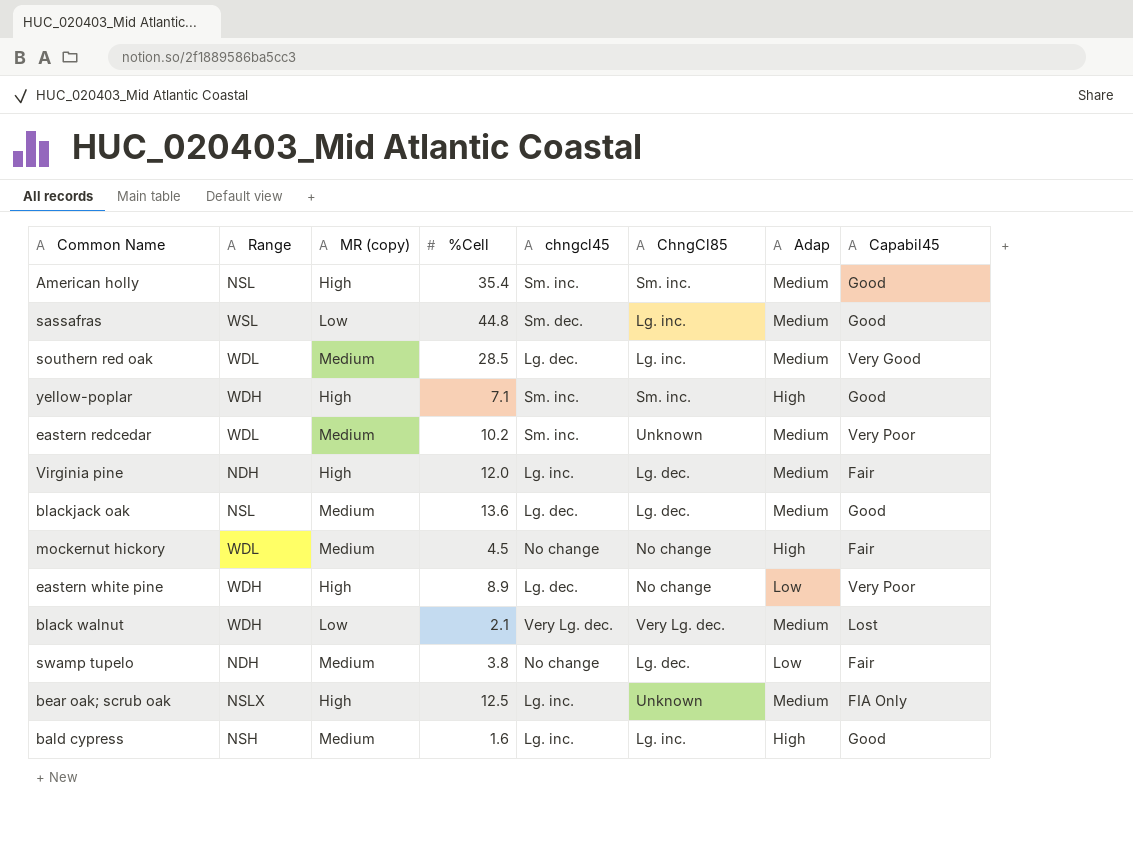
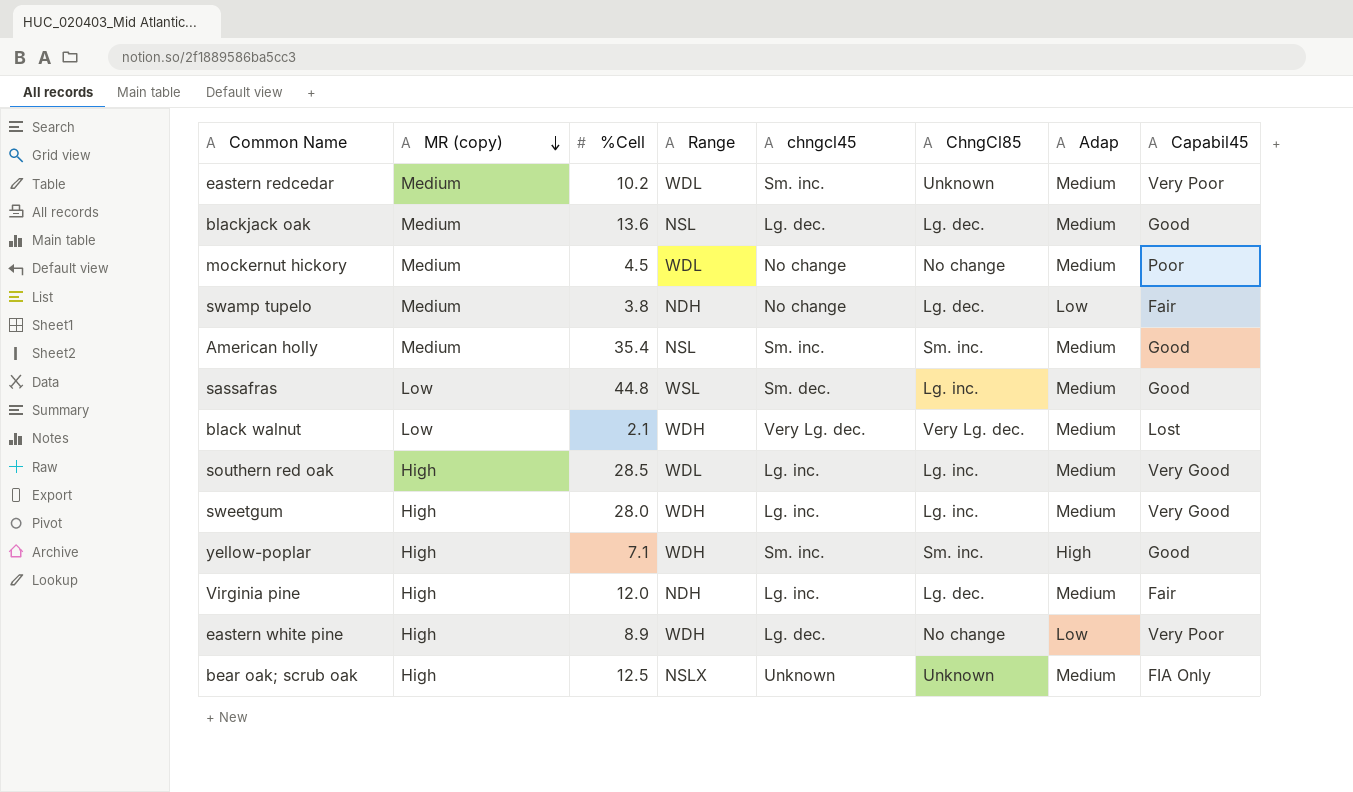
row order: none -> MR (copy) descending
column Range | position: 2 -> 4
row bald cypress: NSH | Medium | 1.6 | Lg. inc. | Lg. inc. | High | Good -> none
mockernut hickory | Adap: High -> Medium
mockernut hickory | Capabil45: Fair -> Poor
American holly | MR (copy): High -> Medium
southern red oak | MR (copy): Medium -> High
southern red oak | chngcl45: Lg. dec. -> Lg. inc.
row sweetgum: none -> High | 28.0 | WDH | Lg. inc. | Lg. inc. | Medium | Very Good
bear oak; scrub oak | chngcl45: Lg. inc. -> Unknown

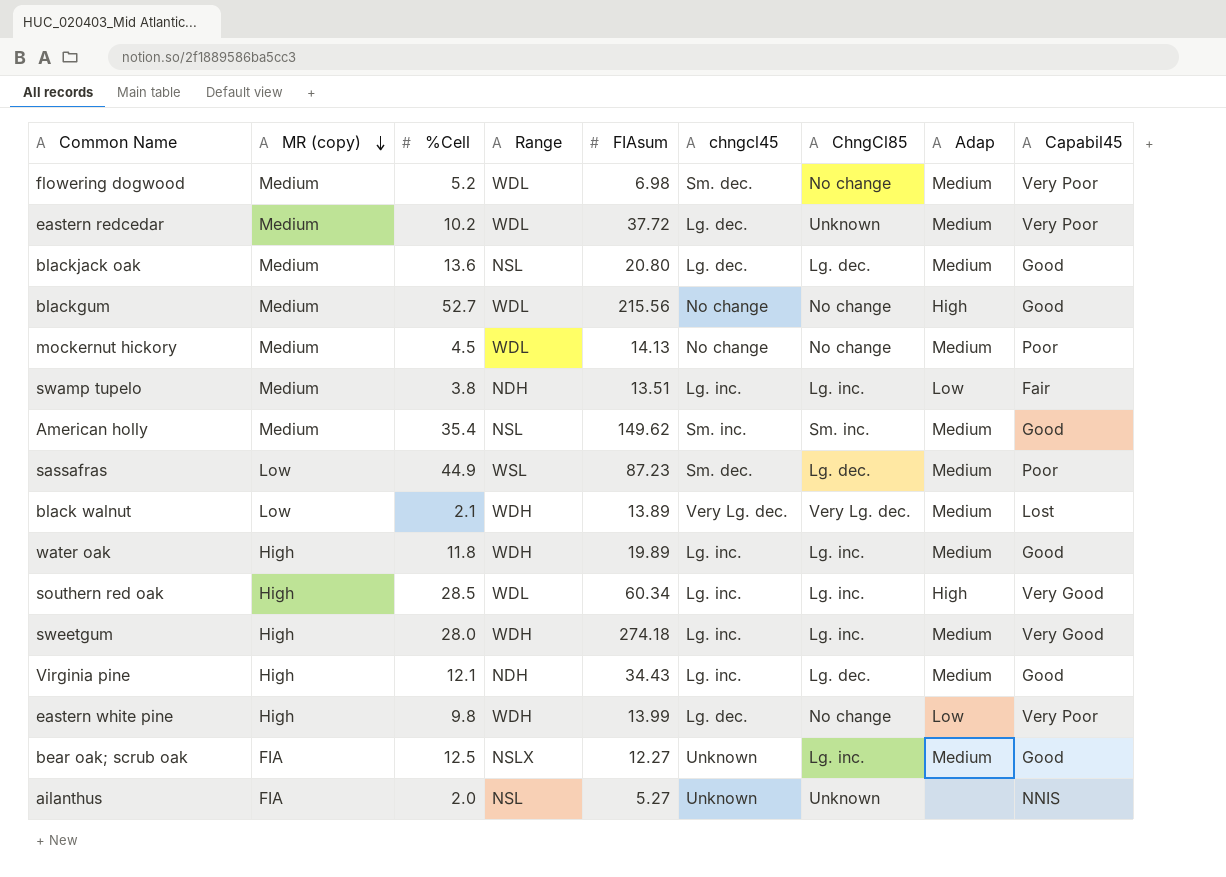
column FIAsum | position: none -> 5
row yellow-poplar: High | 7.1 | WDH | Sm. inc. | Sm. inc. | High | Good -> none
row flowering dogwood: none -> Medium | 5.2 | WDL | 6.98 | Sm. dec. | No change | Medium | Very Poor
eastern redcedar | chngcl45: Sm. inc. -> Lg. dec.
row blackgum: none -> Medium | 52.7 | WDL | 215.56 | No change | No change | High | Good
swamp tupelo | chngcl45: No change -> Lg. inc.
swamp tupelo | ChngCl85: Lg. dec. -> Lg. inc.
sassafras | %Cell: 44.8 -> 44.9
sassafras | ChngCl85: Lg. inc. -> Lg. dec.
sassafras | Capabil45: Good -> Poor
row water oak: none -> High | 11.8 | WDH | 19.89 | Lg. inc. | Lg. inc. | Medium | Good
southern red oak | Adap: Medium -> High
Virginia pine | %Cell: 12.0 -> 12.1
Virginia pine | Capabil45: Fair -> Good
eastern white pine | %Cell: 8.9 -> 9.8
bear oak; scrub oak | MR (copy): High -> FIA
bear oak; scrub oak | ChngCl85: Unknown -> Lg. inc.
bear oak; scrub oak | Capabil45: FIA Only -> Good
row ailanthus: none -> FIA | 2.0 | NSL | 5.27 | Unknown | Unknown | none | NNIS

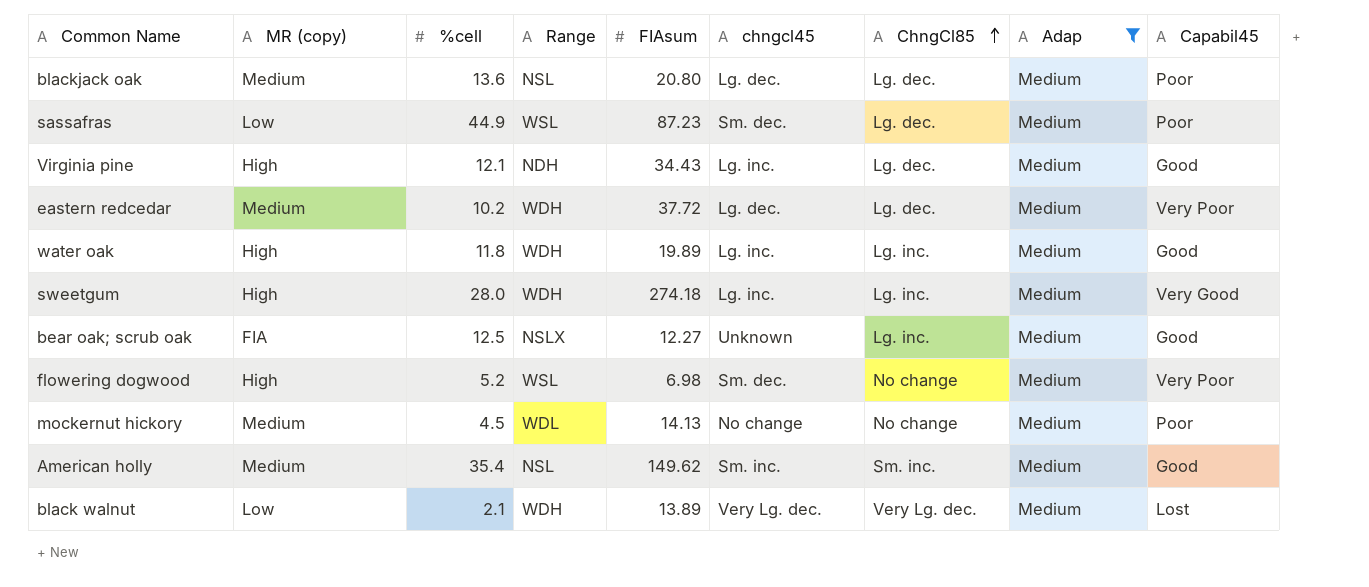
filter: none -> Adap = Medium
row order: MR (copy) descending -> ChngCl85 ascending
column name: %Cell -> %cell
blackjack oak | Capabil45: Good -> Poor
eastern redcedar | Range: WDL -> WDH
eastern redcedar | ChngCl85: Unknown -> Lg. dec.
flowering dogwood | MR (copy): Medium -> High
flowering dogwood | Range: WDL -> WSL

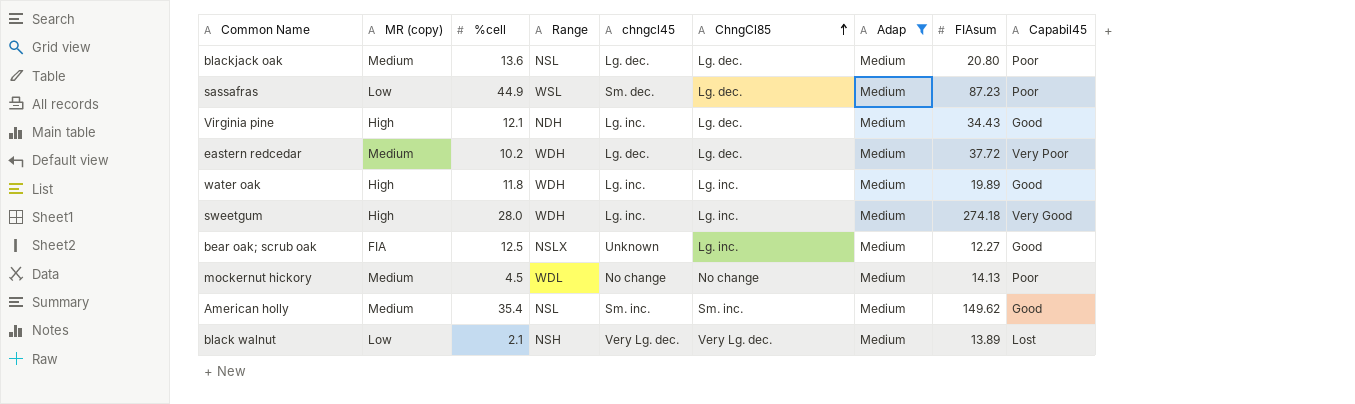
column FIAsum | position: 5 -> 8
row flowering dogwood: High | 5.2 | WSL | 6.98 | Sm. dec. | No change | Medium | Very Poor -> none
black walnut | Range: WDH -> NSH

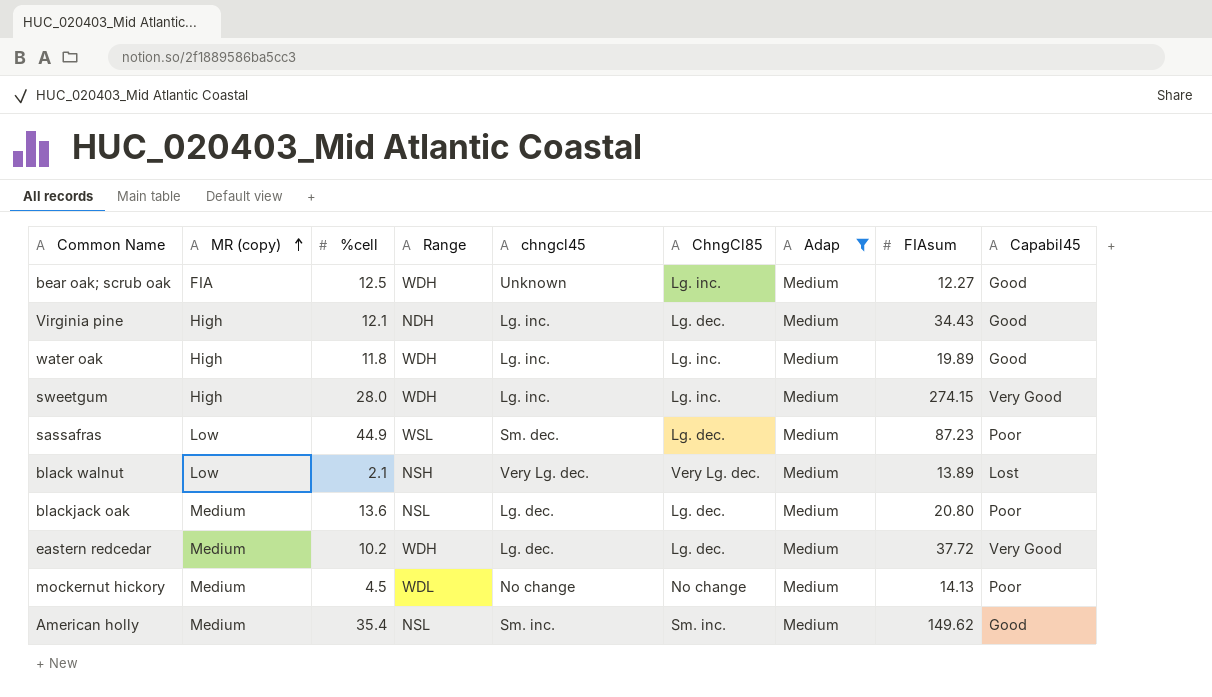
row order: ChngCl85 ascending -> MR (copy) ascending
bear oak; scrub oak | Range: NSLX -> WDH
sweetgum | FIAsum: 274.18 -> 274.15
eastern redcedar | Capabil45: Very Poor -> Very Good

